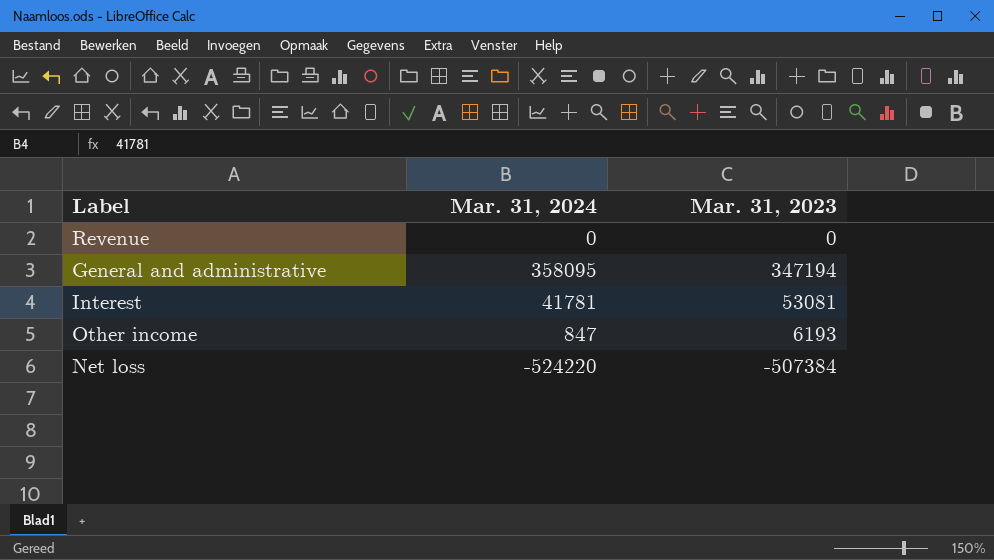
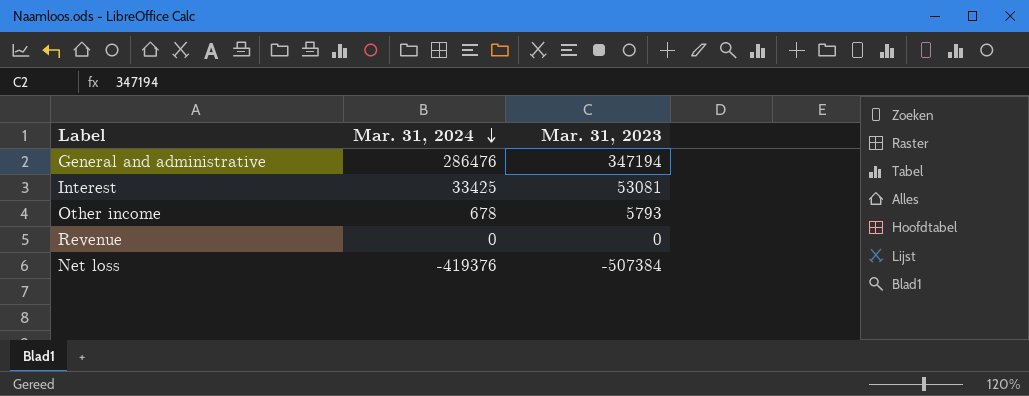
row order: none -> Mar. 31, 2024 descending
General and administrative | Mar. 31, 2024: 358095 -> 286476
Interest | Mar. 31, 2024: 41781 -> 33425
Other income | Mar. 31, 2024: 847 -> 678
Other income | Mar. 31, 2023: 6193 -> 5793
Net loss | Mar. 31, 2024: -524220 -> -419376

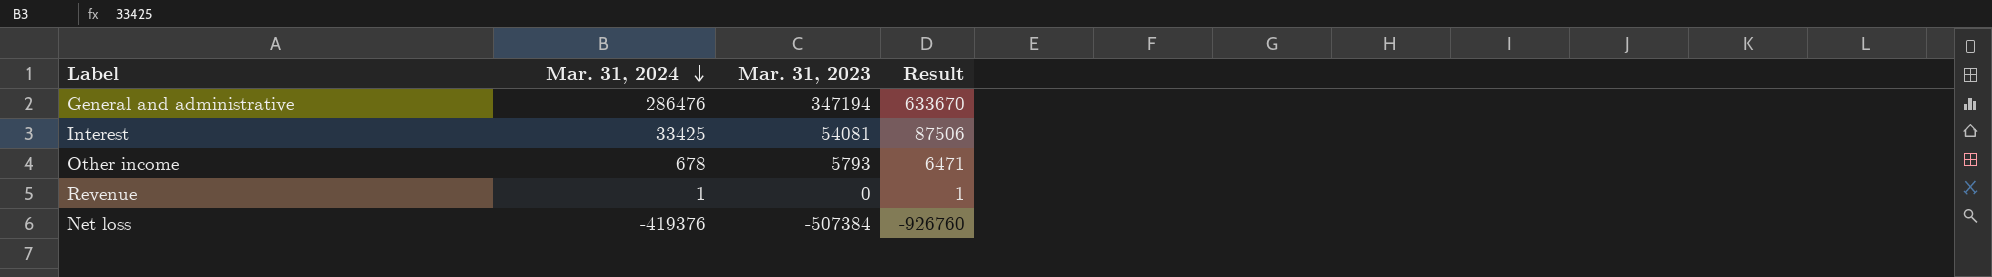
column Result | formula: none -> [Mar. 31, 2024] + [Mar. 31, 2023]
Interest | Mar. 31, 2023: 53081 -> 54081
Revenue | Mar. 31, 2024: 0 -> 1

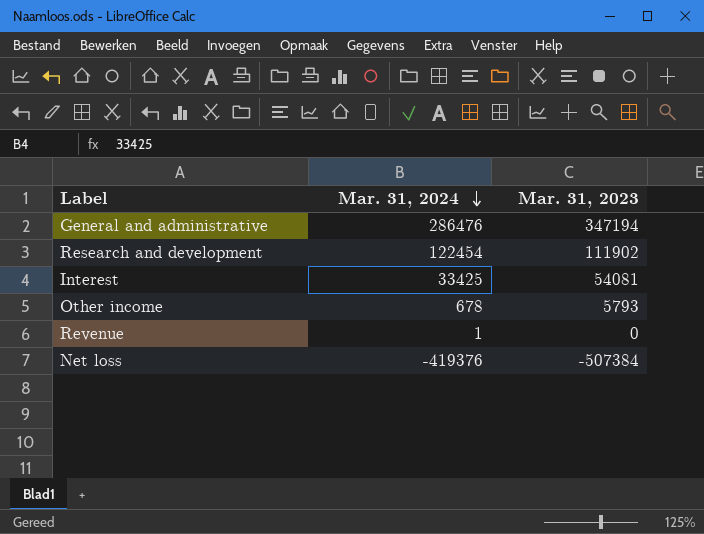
column Result | formula: [Mar. 31, 2024] + [Mar. 31, 2023] -> none
row Research and development: none -> 122454 | 111902

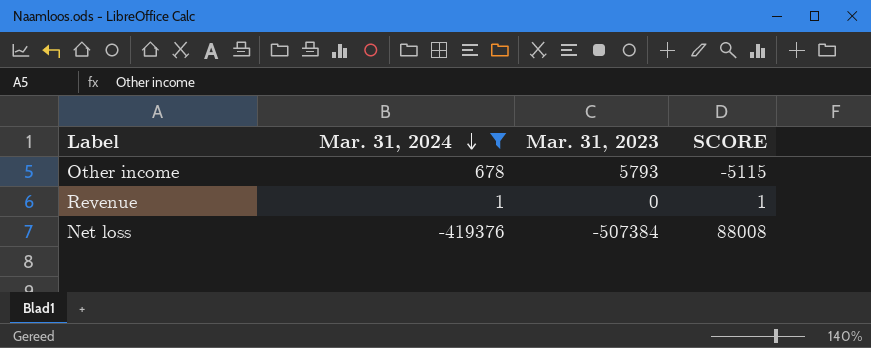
filter: none -> Mar. 31, 2024 <= 678
column SCORE | formula: none -> [Mar. 31, 2024] - [Mar. 31, 2023]

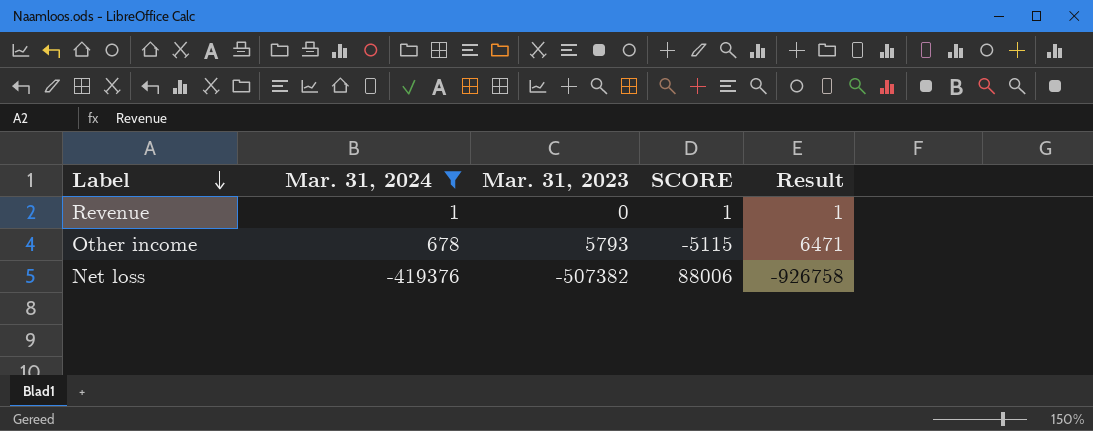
row order: Mar. 31, 2024 descending -> Label descending
column Result | formula: none -> [Mar. 31, 2024] + [Mar. 31, 2023]
Net loss | Mar. 31, 2023: -507384 -> -507382
Net loss | SCORE: 88008 -> 88006

